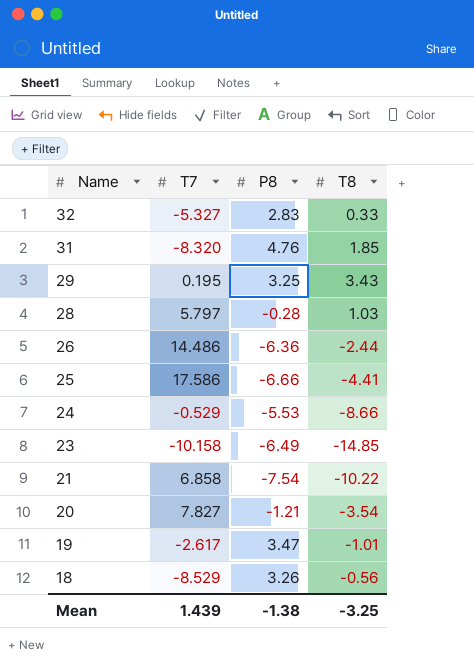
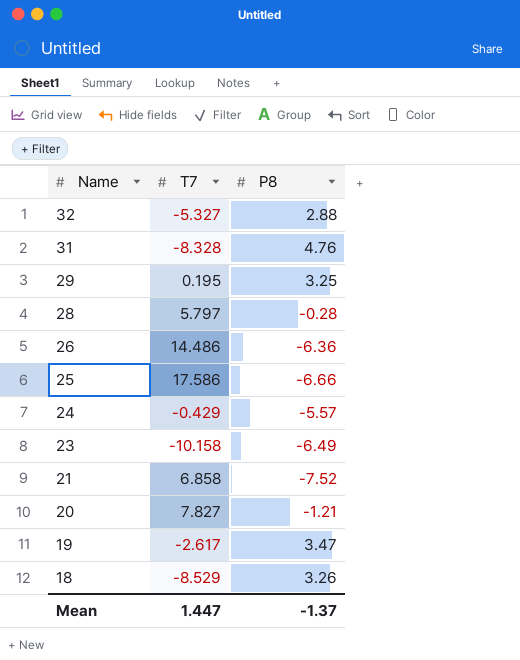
column T8 | position: 4 -> none
32 | P8: 2.83 -> 2.88
31 | T7: -8.320 -> -8.328
24 | T7: -0.529 -> -0.429
24 | P8: -5.53 -> -5.57
21 | P8: -7.54 -> -7.52
Mean | T7: 1.439 -> 1.447
Mean | P8: -1.38 -> -1.37

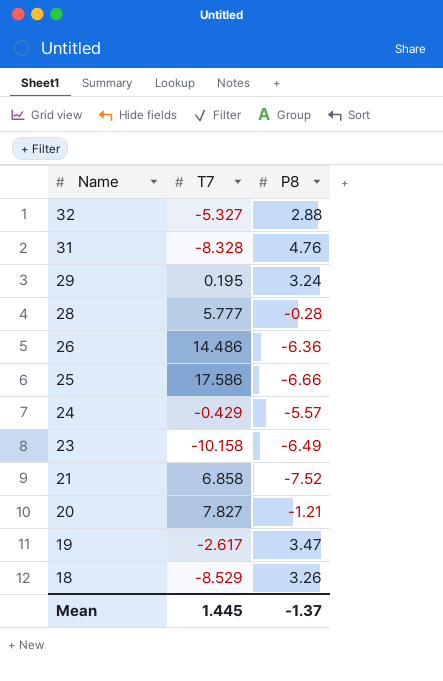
29 | P8: 3.25 -> 3.24
28 | T7: 5.797 -> 5.777
Mean | T7: 1.447 -> 1.445

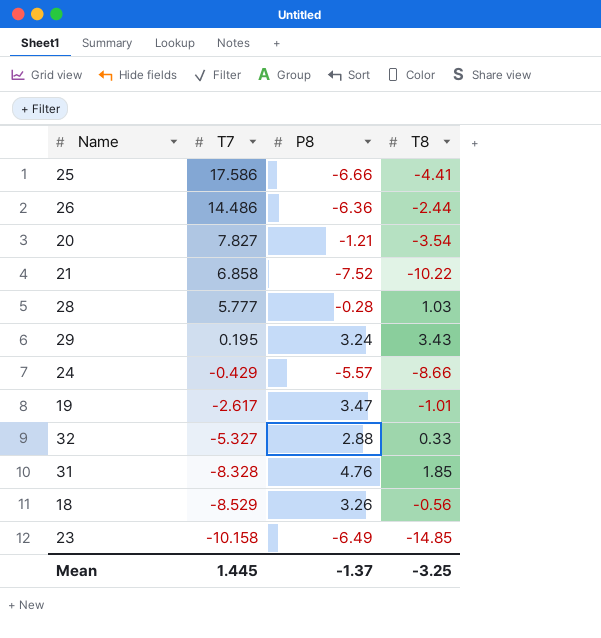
row order: Name descending -> T7 descending
column T8 | position: none -> 4

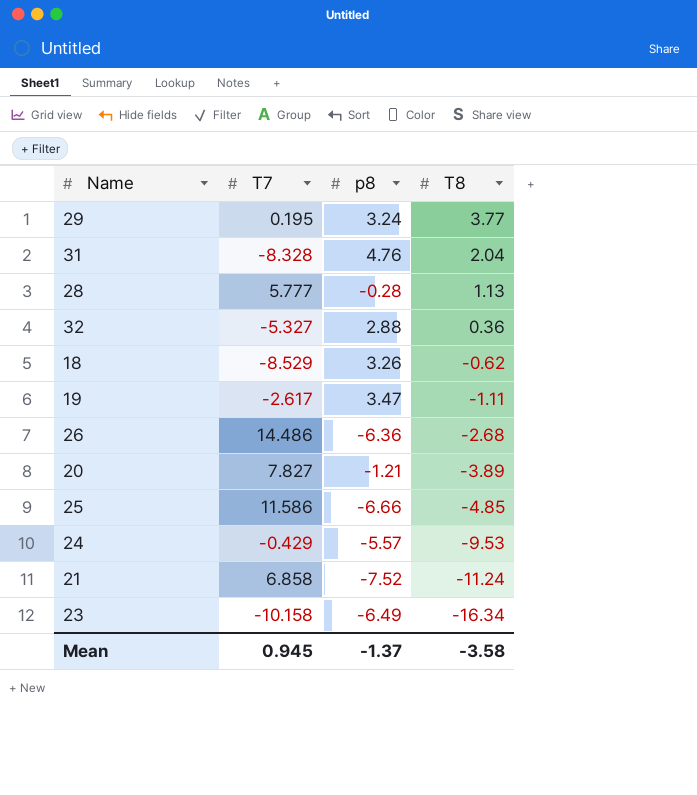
row order: T7 descending -> T8 descending
column name: P8 -> p8
29 | T8: 3.43 -> 3.77
31 | T8: 1.85 -> 2.04
28 | T8: 1.03 -> 1.13
32 | T8: 0.33 -> 0.36
18 | T8: -0.56 -> -0.62
19 | T8: -1.01 -> -1.11
26 | T8: -2.44 -> -2.68
20 | T8: -3.54 -> -3.89
25 | T7: 17.586 -> 11.586
25 | T8: -4.41 -> -4.85
24 | T8: -8.66 -> -9.53
21 | T8: -10.22 -> -11.24
23 | T8: -14.85 -> -16.34
Mean | T7: 1.445 -> 0.945
Mean | T8: -3.25 -> -3.58

